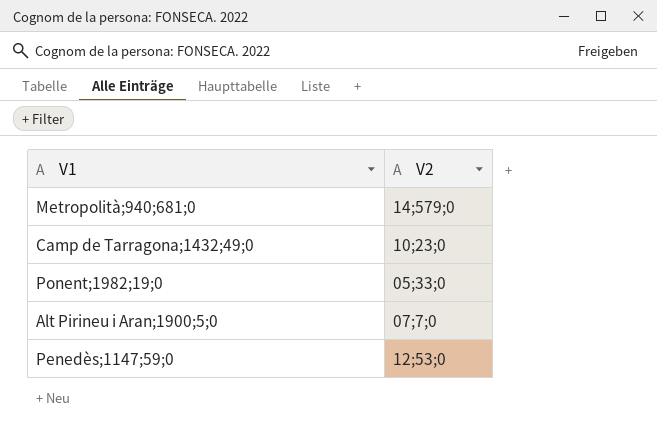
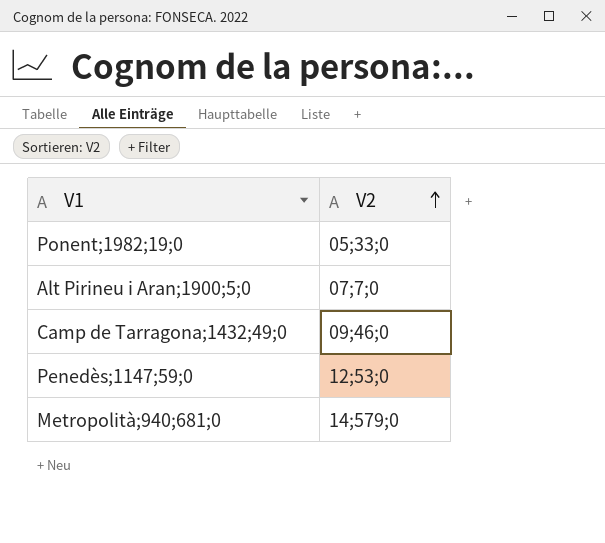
row order: none -> V2 ascending
Camp de Tarragona;1432;49;0 | V2: 10;23;0 -> 09;46;0

